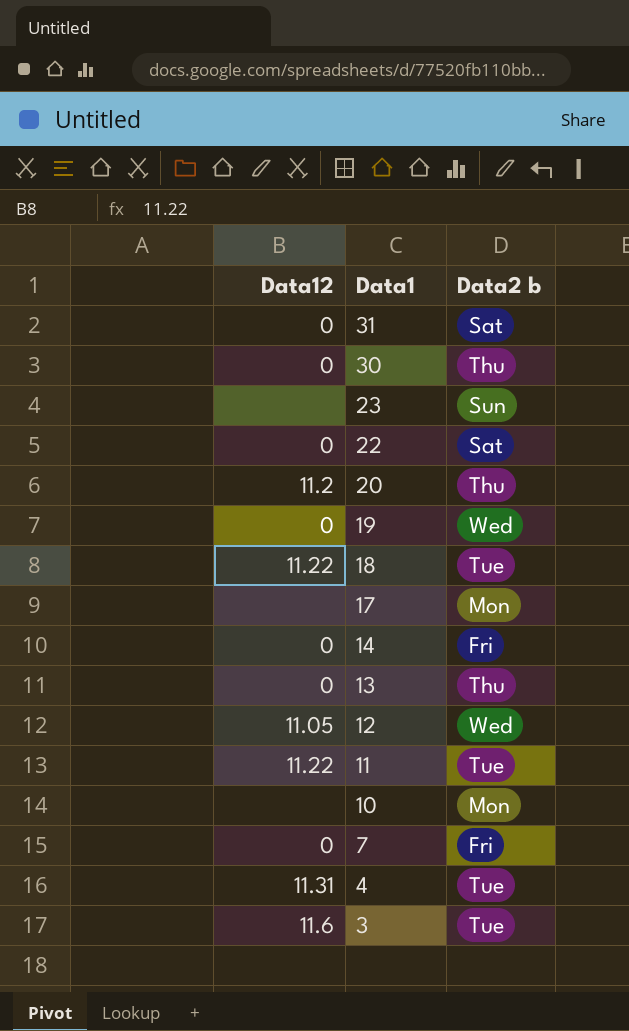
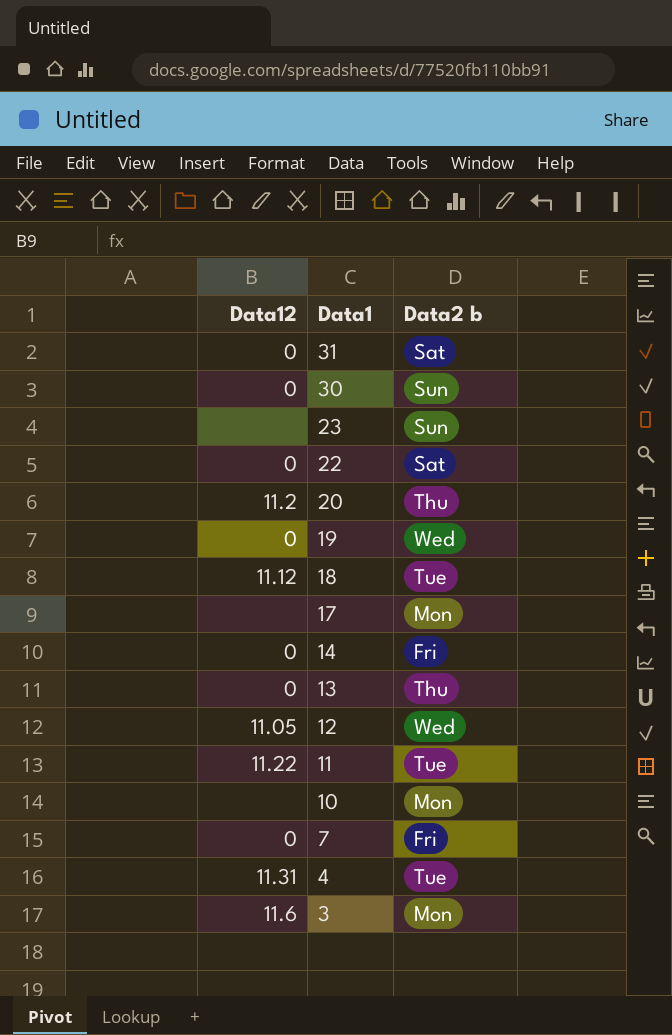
30 | Data2 b: Thu -> Sun
18 | Data12: 11.22 -> 11.12
3 | Data2 b: Tue -> Mon

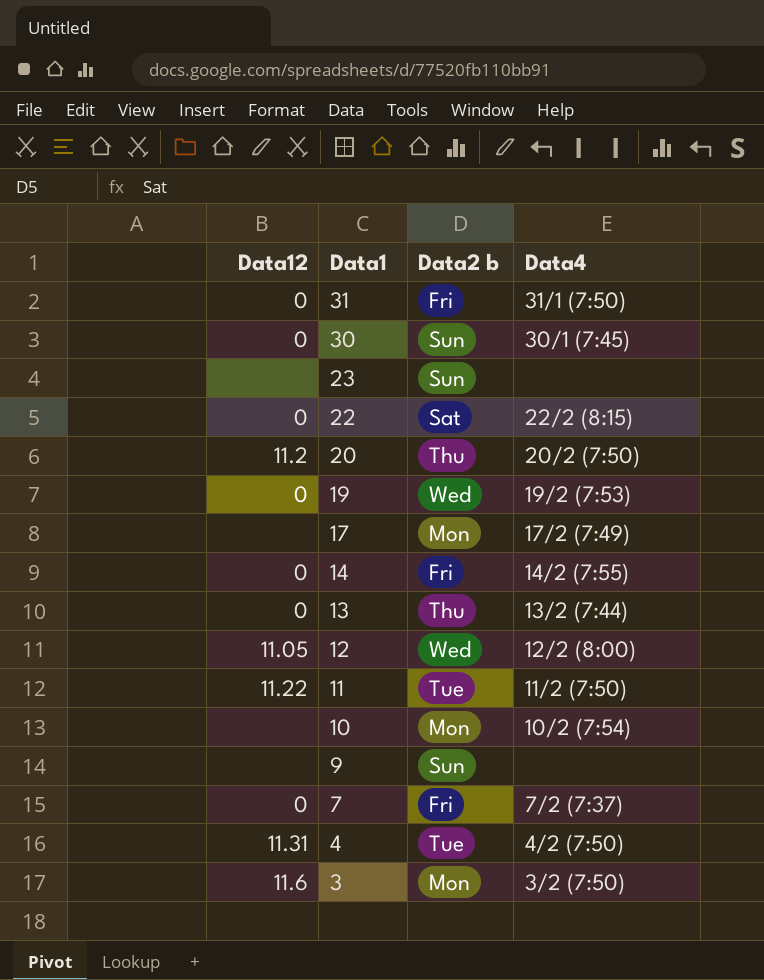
column Data4 | position: none -> 4
row 18: 11.12 | Tue -> none
31 | Data2 b: Sat -> Fri
row 9: none -> none | Sun | none

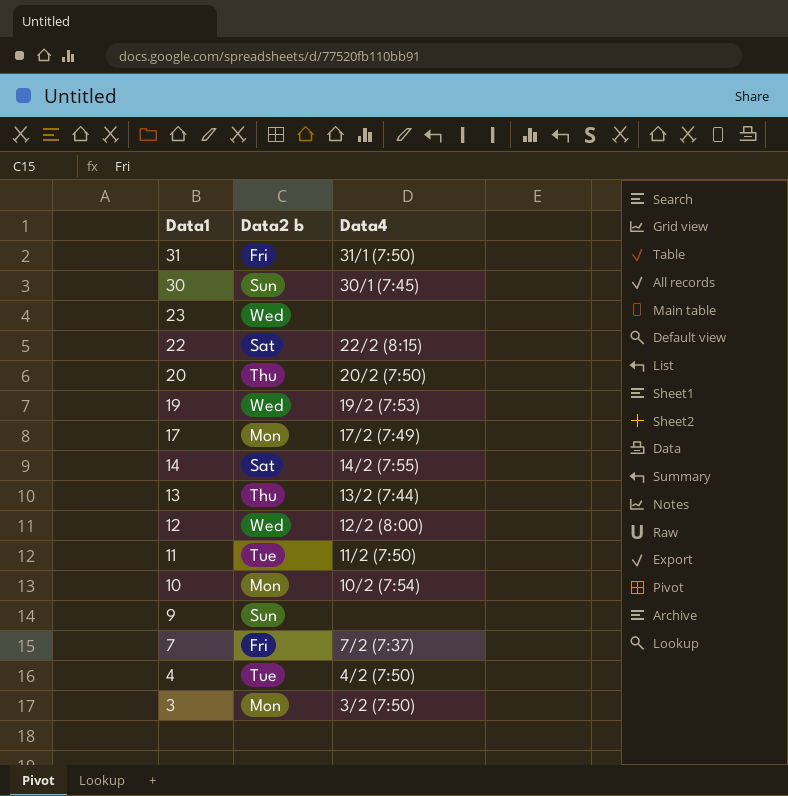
column Data12 | position: 1 -> none
23 | Data2 b: Sun -> Wed
14 | Data2 b: Fri -> Sat

